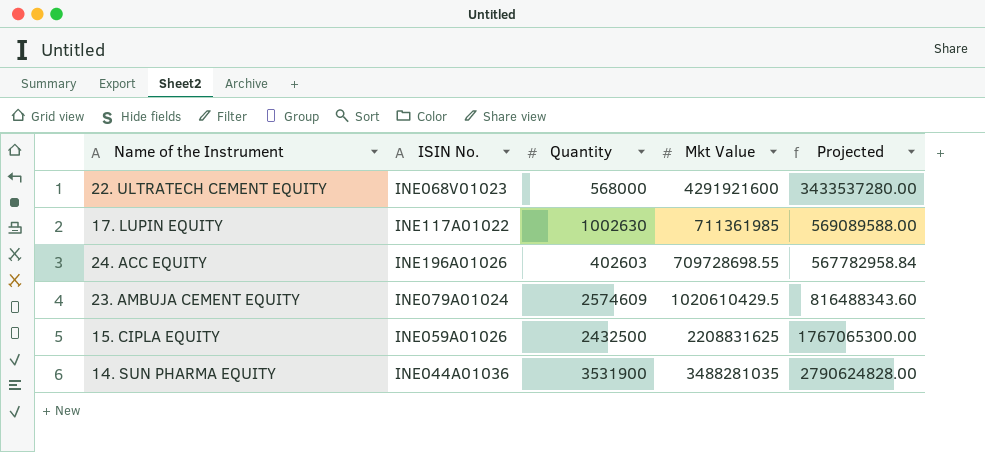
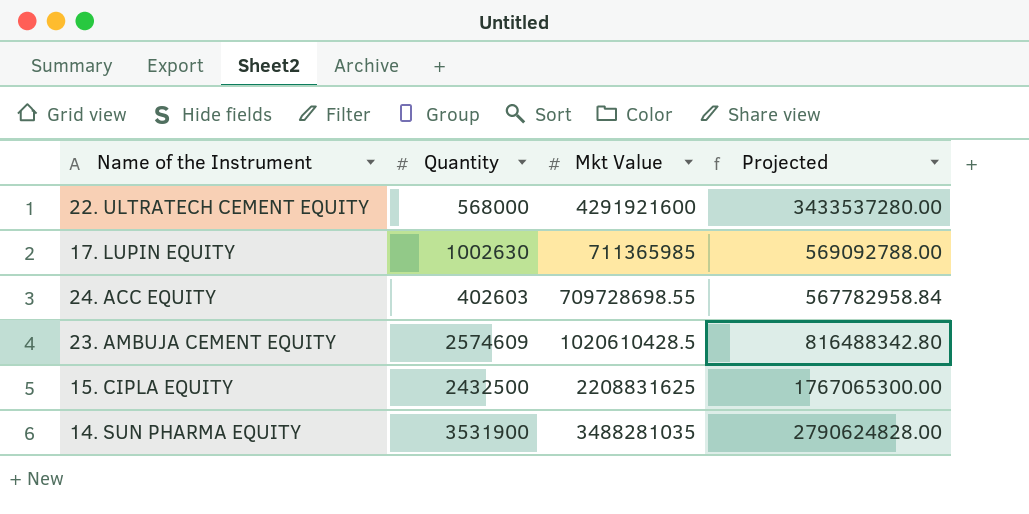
column ISIN No. | position: 2 -> none
17. LUPIN EQUITY | Mkt Value: 711361985 -> 711365985
17. LUPIN EQUITY | Projected: 569089588.00 -> 569092788.00
23. AMBUJA CEMENT EQUITY | Mkt Value: 1020610429.5 -> 1020610428.5
23. AMBUJA CEMENT EQUITY | Projected: 816488343.60 -> 816488342.80

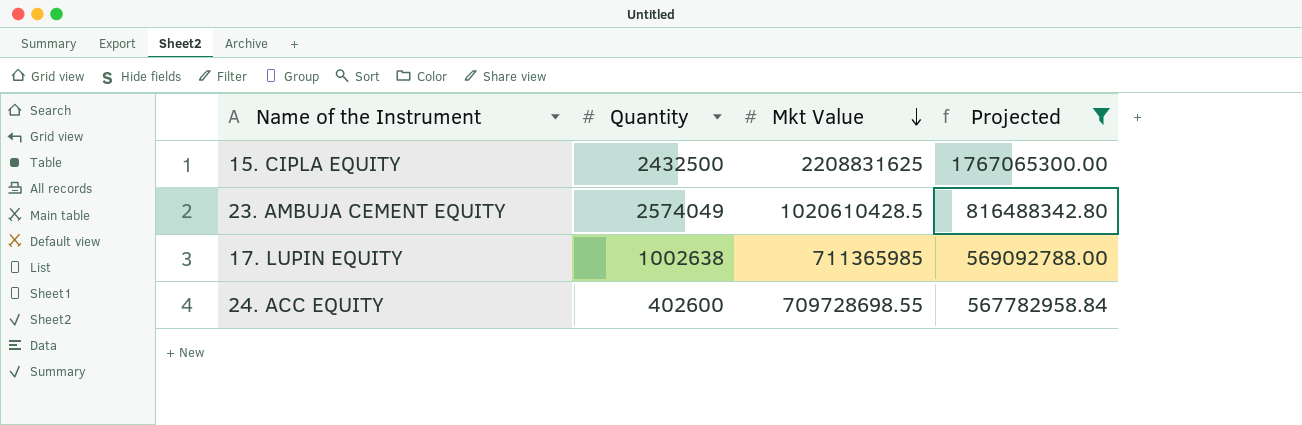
filter: none -> Projected <= 1767065300.00
row order: none -> Mkt Value descending
23. AMBUJA CEMENT EQUITY | Quantity: 2574609 -> 2574049
17. LUPIN EQUITY | Quantity: 1002630 -> 1002638
24. ACC EQUITY | Quantity: 402603 -> 402600

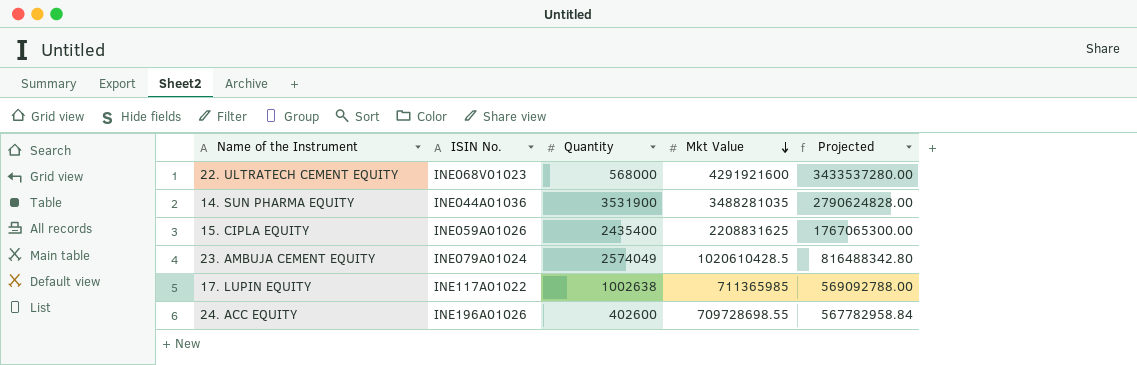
filter: Projected <= 1767065300.00 -> none
column ISIN No. | position: none -> 2
15. CIPLA EQUITY | Quantity: 2432500 -> 2435400

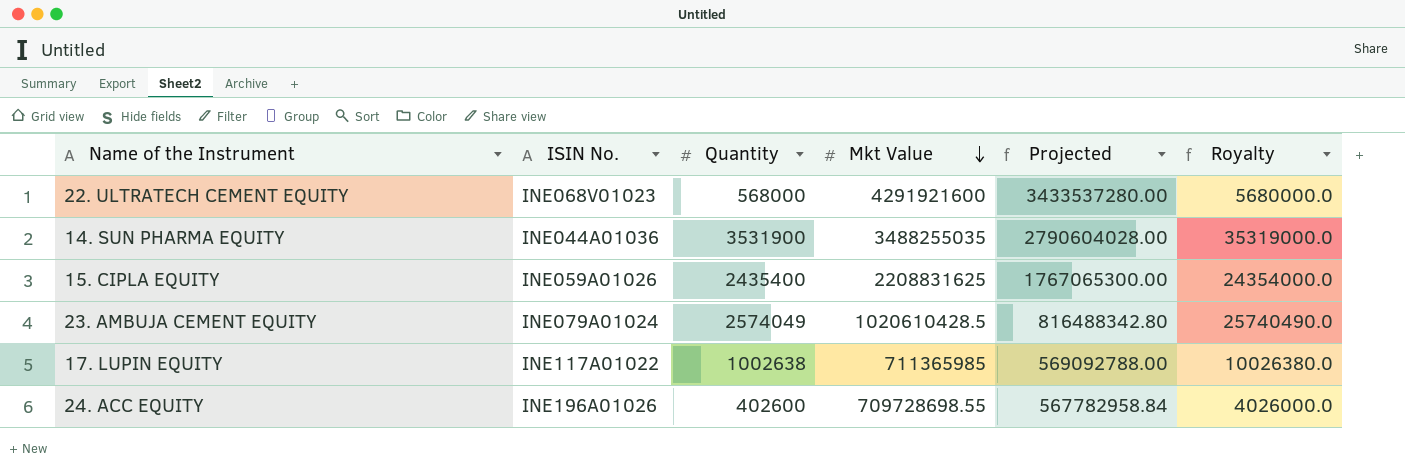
column Royalty | formula: none -> [Quantity] * 10
14. SUN PHARMA EQUITY | Mkt Value: 3488281035 -> 3488255035
14. SUN PHARMA EQUITY | Projected: 2790624828.00 -> 2790604028.00

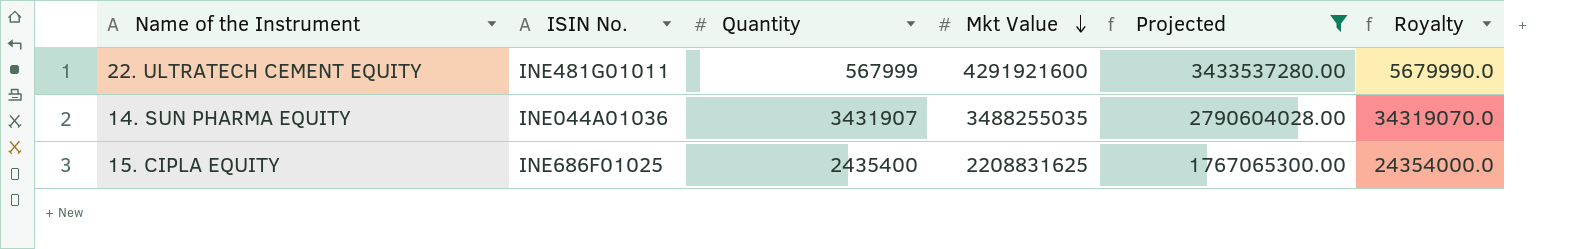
filter: none -> Projected >= 1767065300.00
22. ULTRATECH CEMENT EQUITY | ISIN No.: INE068V01023 -> INE481G01011
22. ULTRATECH CEMENT EQUITY | Quantity: 568000 -> 567999
22. ULTRATECH CEMENT EQUITY | Royalty: 5680000.0 -> 5679990.0
14. SUN PHARMA EQUITY | Quantity: 3531900 -> 3431907
14. SUN PHARMA EQUITY | Royalty: 35319000.0 -> 34319070.0
15. CIPLA EQUITY | ISIN No.: INE059A01026 -> INE686F01025

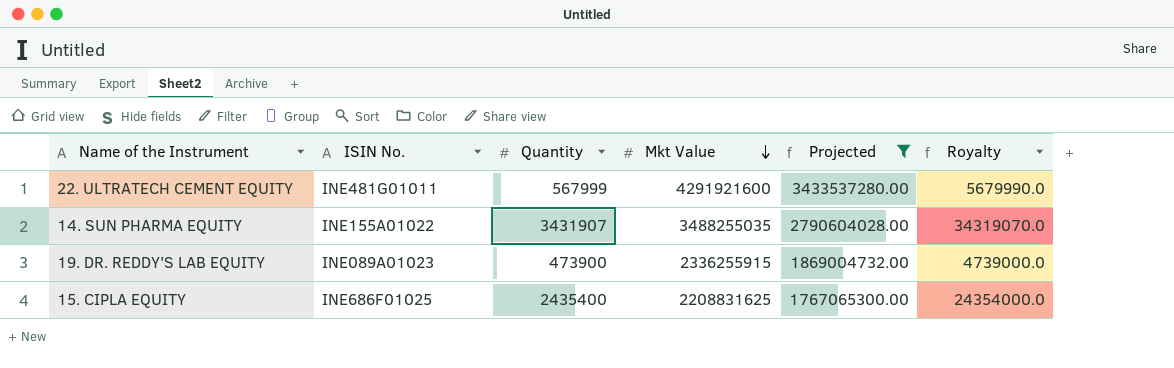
14. SUN PHARMA EQUITY | ISIN No.: INE044A01036 -> INE155A01022
row 19. DR. REDDY'S LAB EQUITY: none -> INE089A01023 | 473900 | 2336255915 | 1869004732.00 | 4739000.0

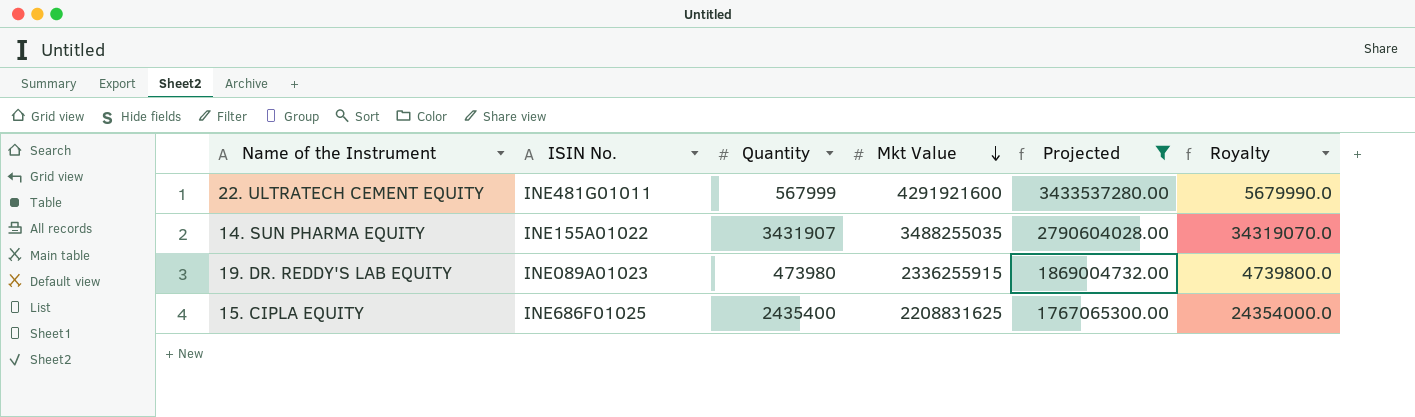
19. DR. REDDY'S LAB EQUITY | Quantity: 473900 -> 473980
19. DR. REDDY'S LAB EQUITY | Royalty: 4739000.0 -> 4739800.0

